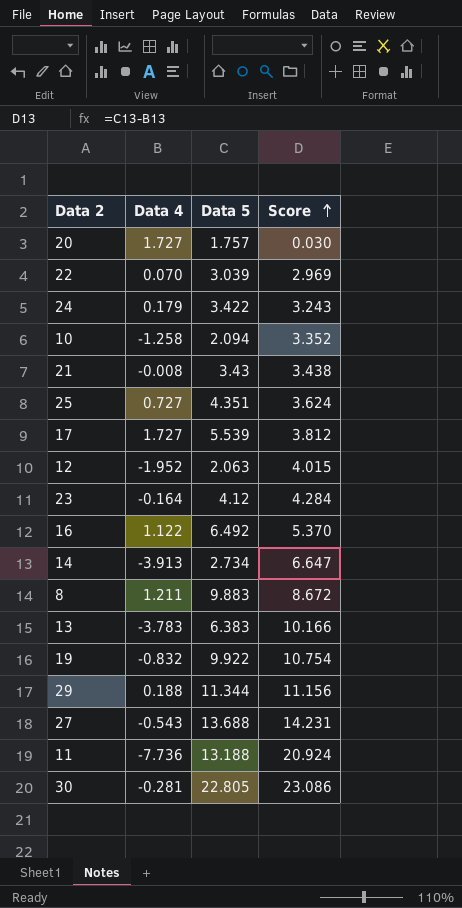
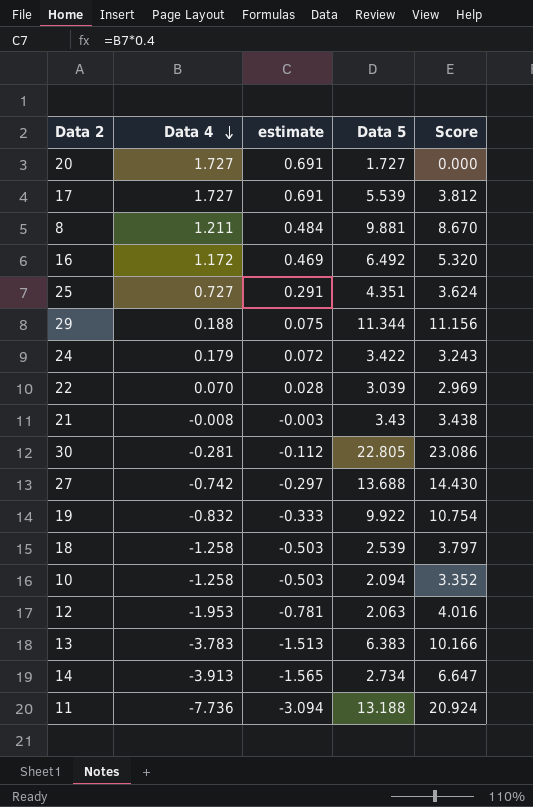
row order: Score ascending -> Data 4 descending
column estimate | formula: none -> [Data 4] * 0.4
row 23: -0.164 | 4.12 | 4.284 -> none
20 | Data 5: 1.757 -> 1.727
20 | Score: 0.030 -> 0.000
8 | Data 5: 9.883 -> 9.881
8 | Score: 8.672 -> 8.670
16 | Data 4: 1.122 -> 1.172
16 | Score: 5.370 -> 5.320
27 | Data 4: -0.543 -> -0.742
27 | Score: 14.231 -> 14.430
row 18: none -> -1.258 | -0.503 | 2.539 | 3.797
12 | Data 4: -1.952 -> -1.953
12 | Score: 4.015 -> 4.016

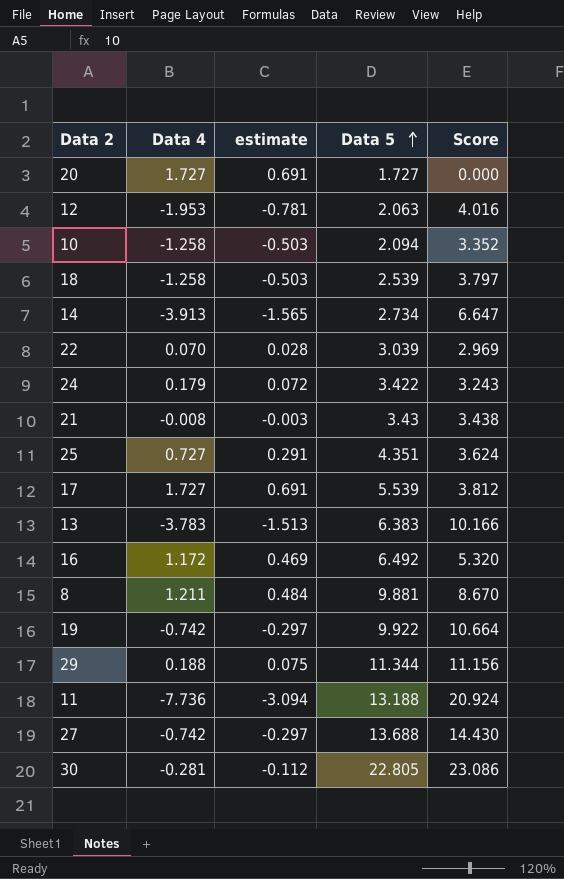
row order: Data 4 descending -> Data 5 ascending
19 | Data 4: -0.832 -> -0.742
19 | estimate: -0.333 -> -0.297
19 | Score: 10.754 -> 10.664

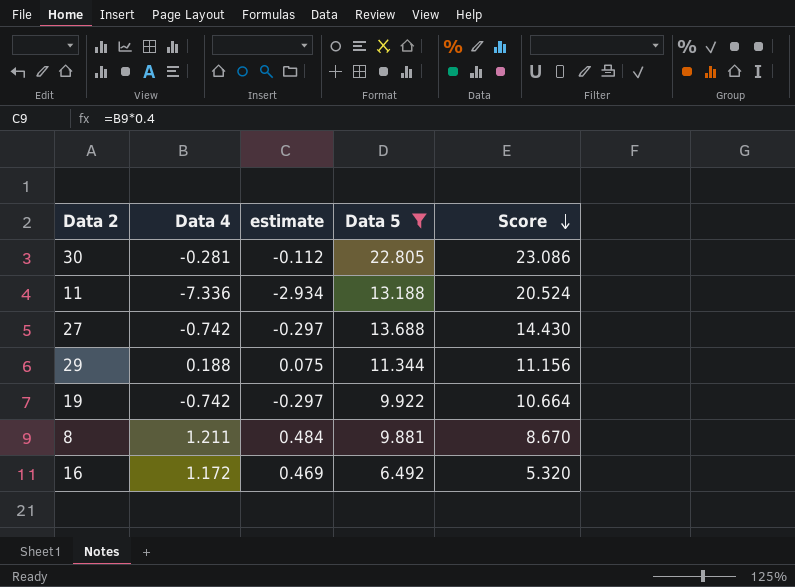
filter: none -> Data 5 >= 6.492
row order: Data 5 ascending -> Score descending
11 | Data 4: -7.736 -> -7.336
11 | estimate: -3.094 -> -2.934
11 | Score: 20.924 -> 20.524

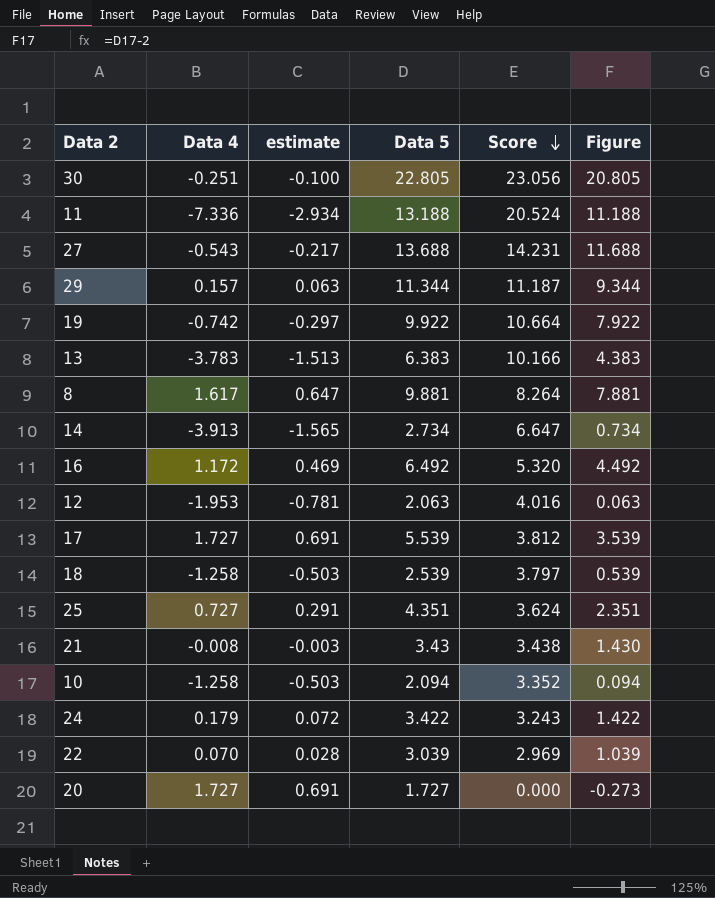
filter: Data 5 >= 6.492 -> none
column Figure | formula: none -> [Data 5] - 2
30 | Data 4: -0.281 -> -0.251
30 | estimate: -0.112 -> -0.100
30 | Score: 23.086 -> 23.056
27 | Data 4: -0.742 -> -0.543
27 | estimate: -0.297 -> -0.217
27 | Score: 14.430 -> 14.231
29 | Data 4: 0.188 -> 0.157
29 | estimate: 0.075 -> 0.063
29 | Score: 11.156 -> 11.187
8 | Data 4: 1.211 -> 1.617
8 | estimate: 0.484 -> 0.647
8 | Score: 8.670 -> 8.264

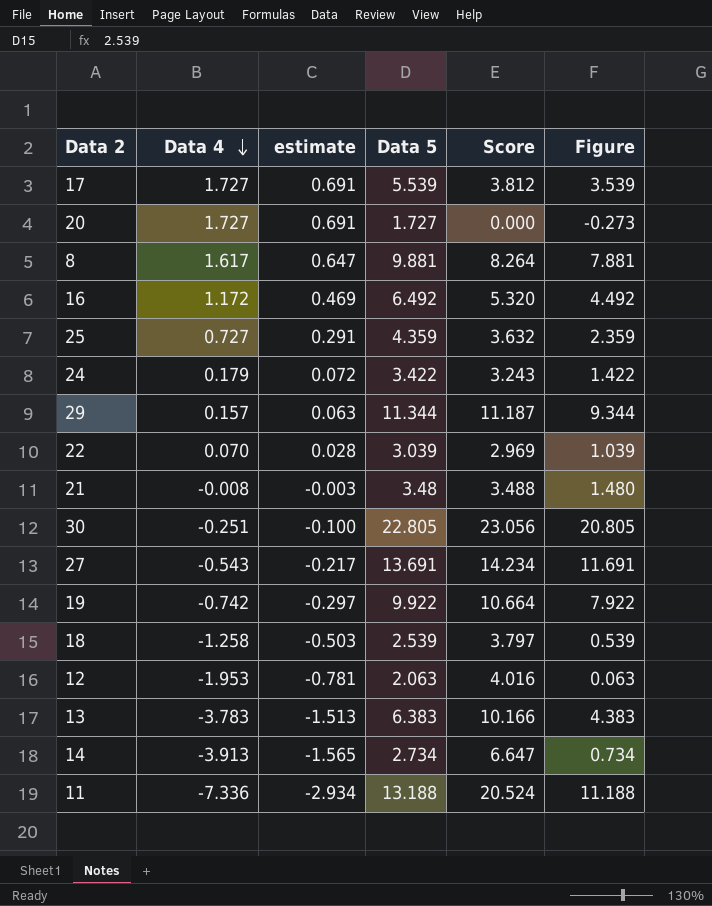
row order: Score descending -> Data 4 descending
row 10: -1.258 | -0.503 | 2.094 | 3.352 | 0.094 -> none
25 | Data 5: 4.351 -> 4.359
25 | Score: 3.624 -> 3.632
25 | Figure: 2.351 -> 2.359
21 | Data 5: 3.43 -> 3.48
21 | Score: 3.438 -> 3.488
21 | Figure: 1.430 -> 1.480
27 | Data 5: 13.688 -> 13.691
27 | Score: 14.231 -> 14.234
27 | Figure: 11.688 -> 11.691

